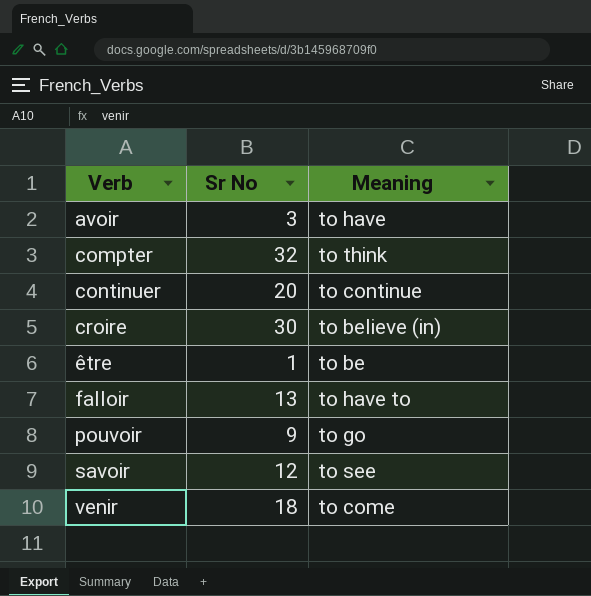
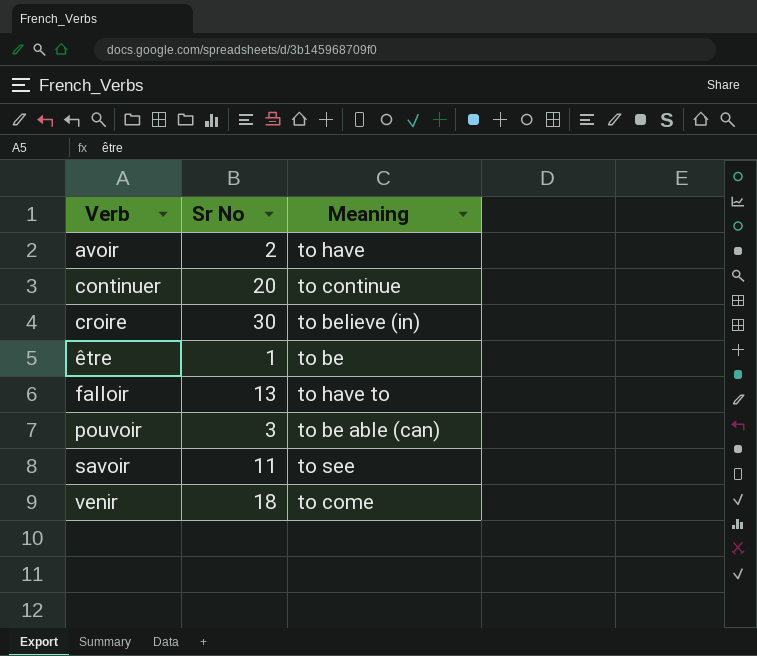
row compter: 32 | to think -> none
avoir | Sr No: 3 -> 2
pouvoir | Sr No: 9 -> 3
pouvoir | Meaning: to go -> to be able (can)
savoir | Sr No: 12 -> 11

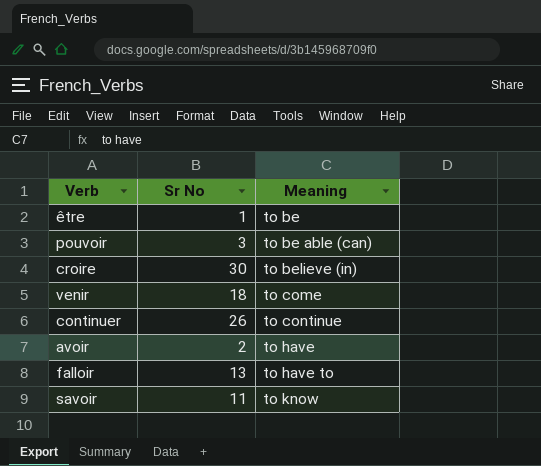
row order: Verb ascending -> Meaning ascending
continuer | Sr No: 20 -> 26
savoir | Meaning: to see -> to know

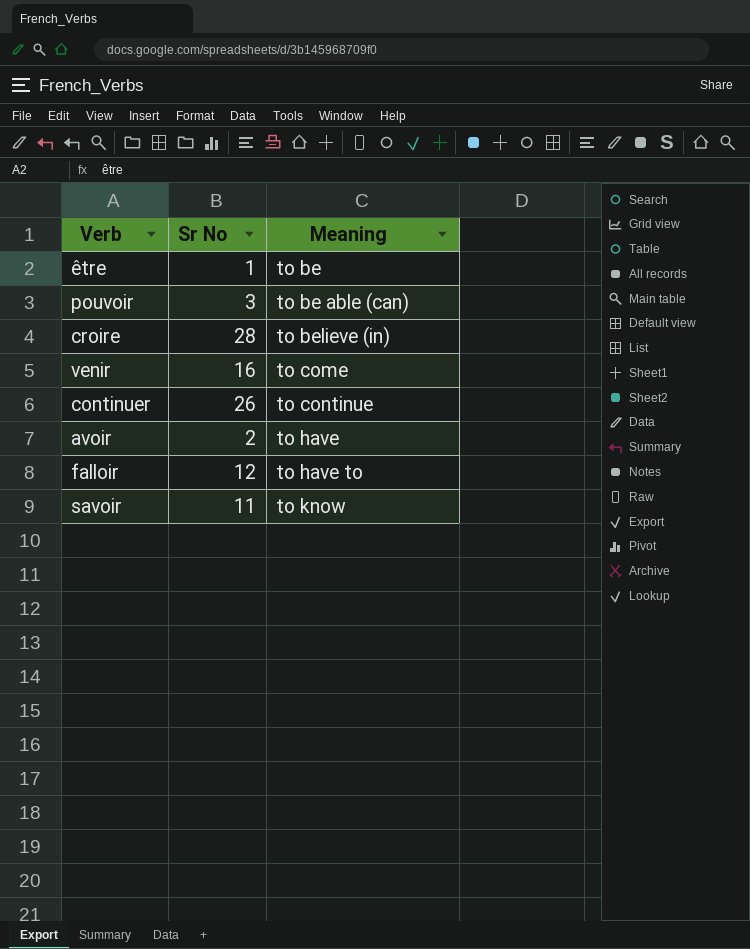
croire | Sr No: 30 -> 28
venir | Sr No: 18 -> 16
falloir | Sr No: 13 -> 12

